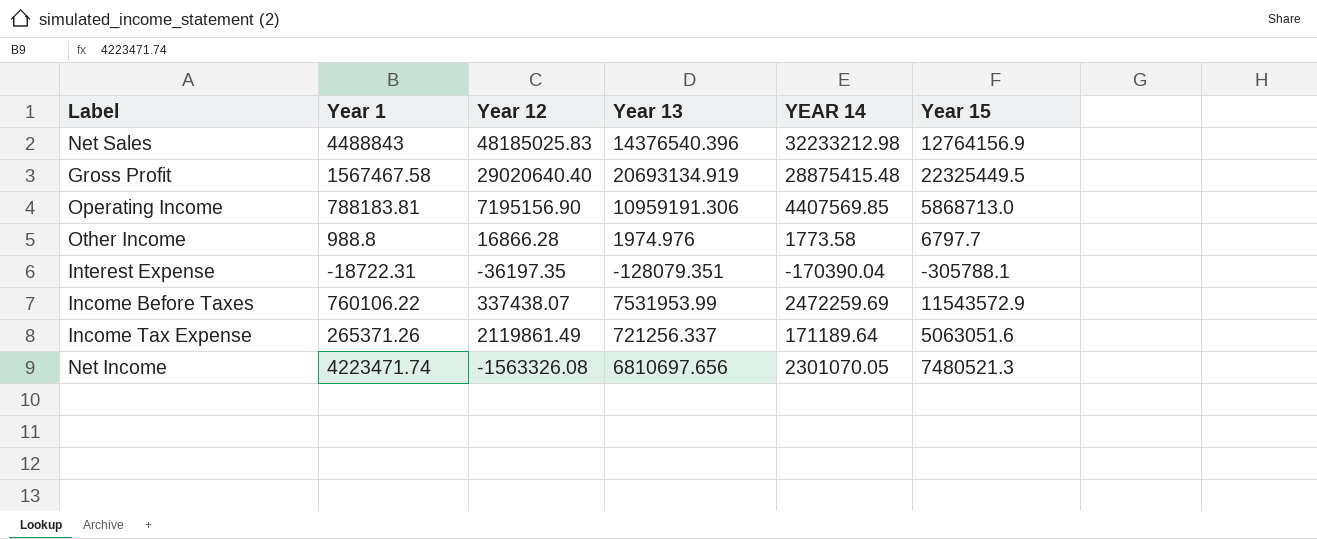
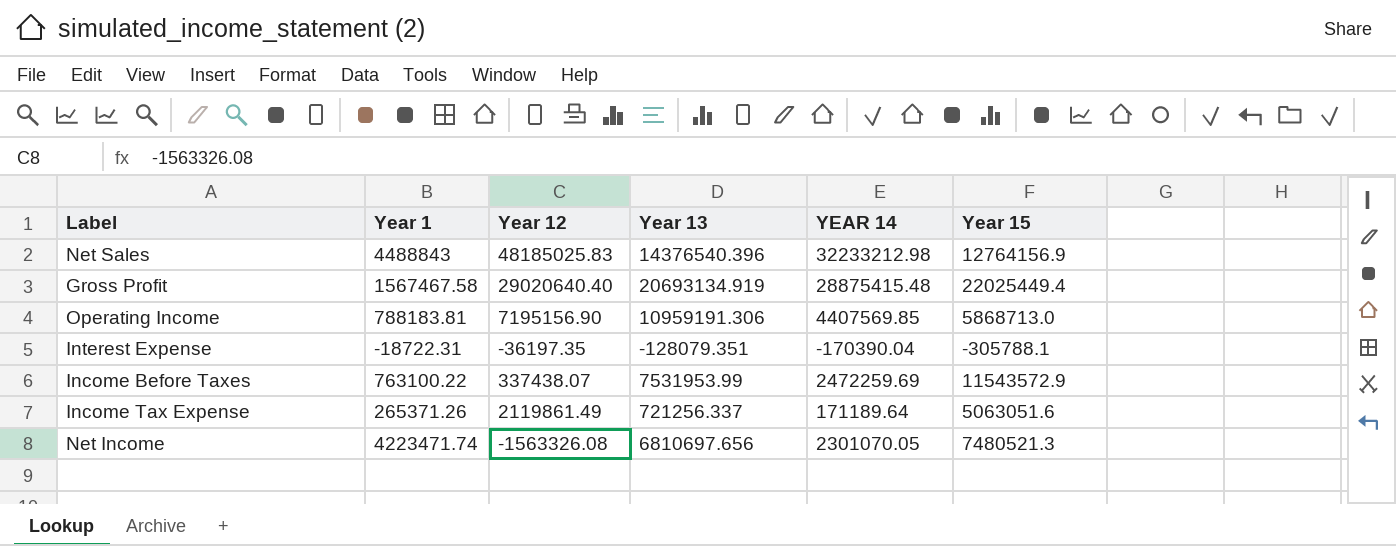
row Other Income: 988.8 | 16866.28 | 1974.976 | 1773.58 | 6797.7 -> none
Gross Profit | Year 15: 22325449.5 -> 22025449.4
Income Before Taxes | Year 1: 760106.22 -> 763100.22

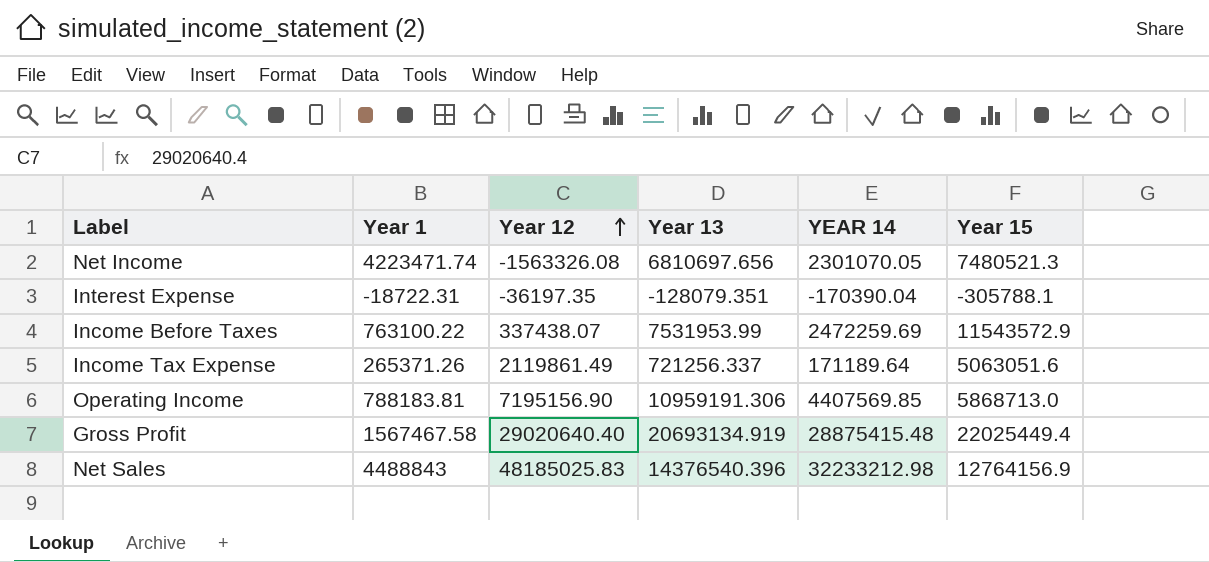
row order: none -> Year 12 ascending

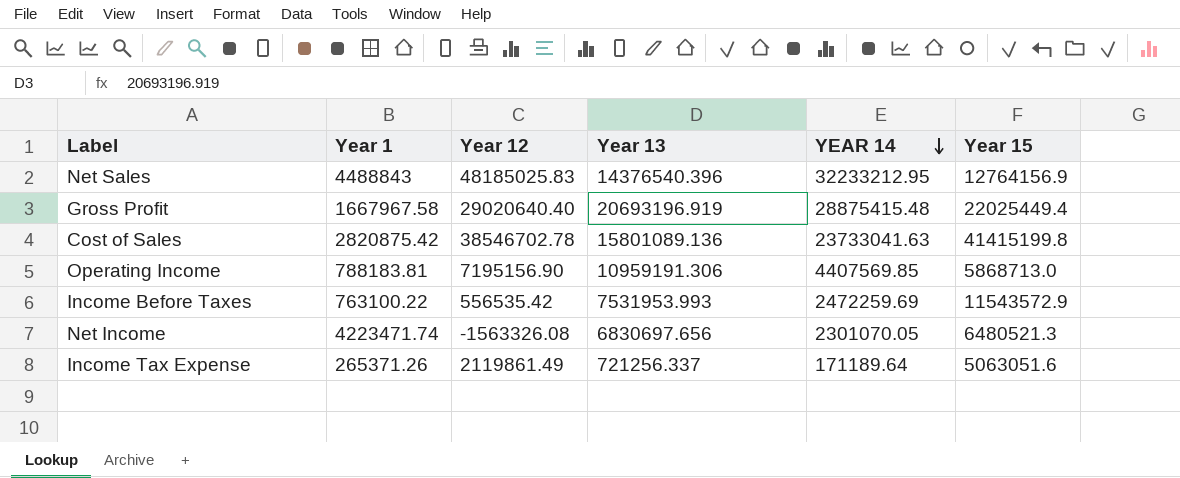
row order: Year 12 ascending -> YEAR 14 descending
row Interest Expense: -18722.31 | -36197.35 | -128079.351 | -170390.04 | -305788.1 -> none
Net Sales | YEAR 14: 32233212.98 -> 32233212.95
Gross Profit | Year 1: 1567467.58 -> 1667967.58
Gross Profit | Year 13: 20693134.919 -> 20693196.919
row Cost of Sales: none -> 2820875.42 | 38546702.78 | 15801089.136 | 23733041.63 | 41415199.8
Income Before Taxes | Year 12: 337438.07 -> 556535.42
Income Before Taxes | Year 13: 7531953.99 -> 7531953.993
Net Income | Year 13: 6810697.656 -> 6830697.656
Net Income | Year 15: 7480521.3 -> 6480521.3

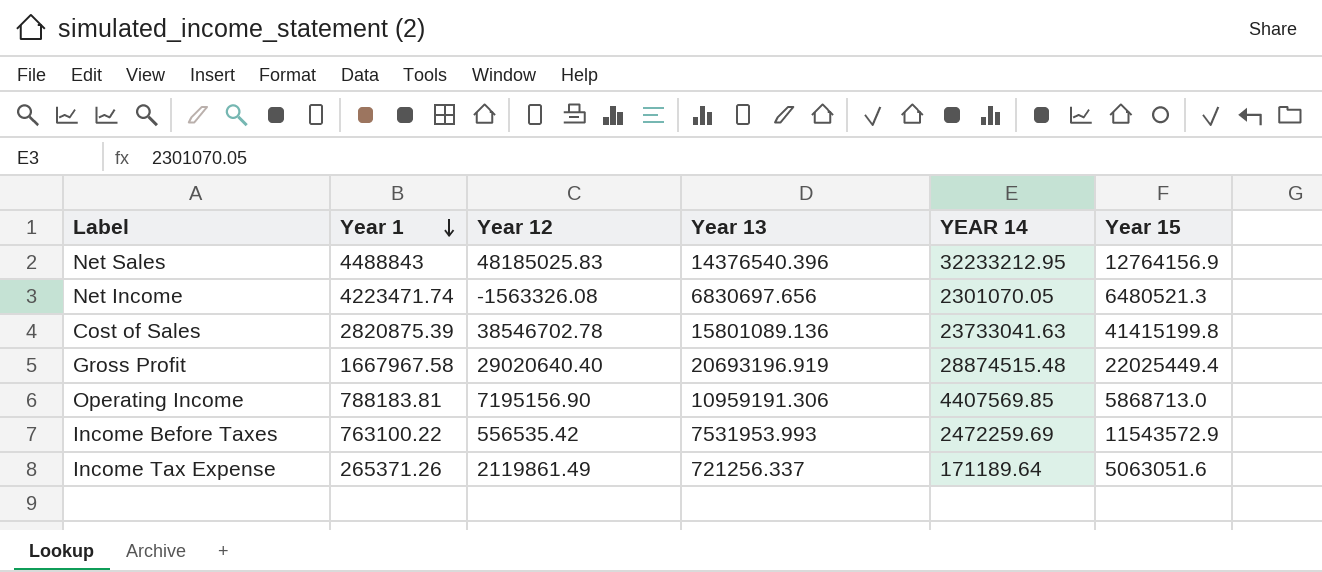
row order: YEAR 14 descending -> Year 1 descending
Cost of Sales | Year 1: 2820875.42 -> 2820875.39
Gross Profit | YEAR 14: 28875415.48 -> 28874515.48

